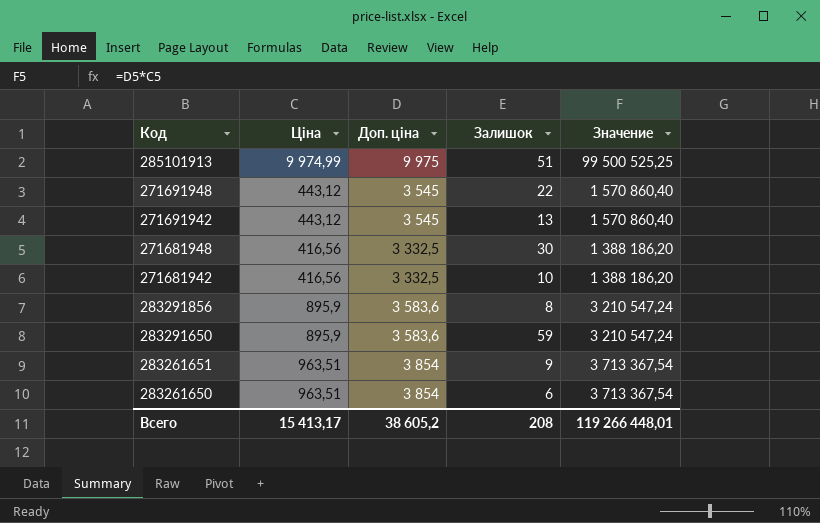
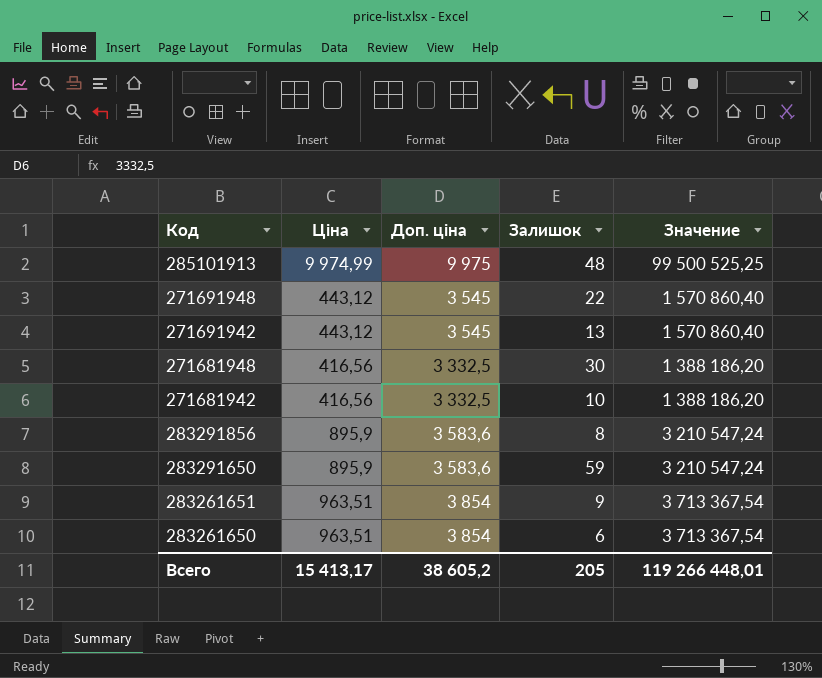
285101913 | Залишок: 51 -> 48
Всего | Залишок: 208 -> 205

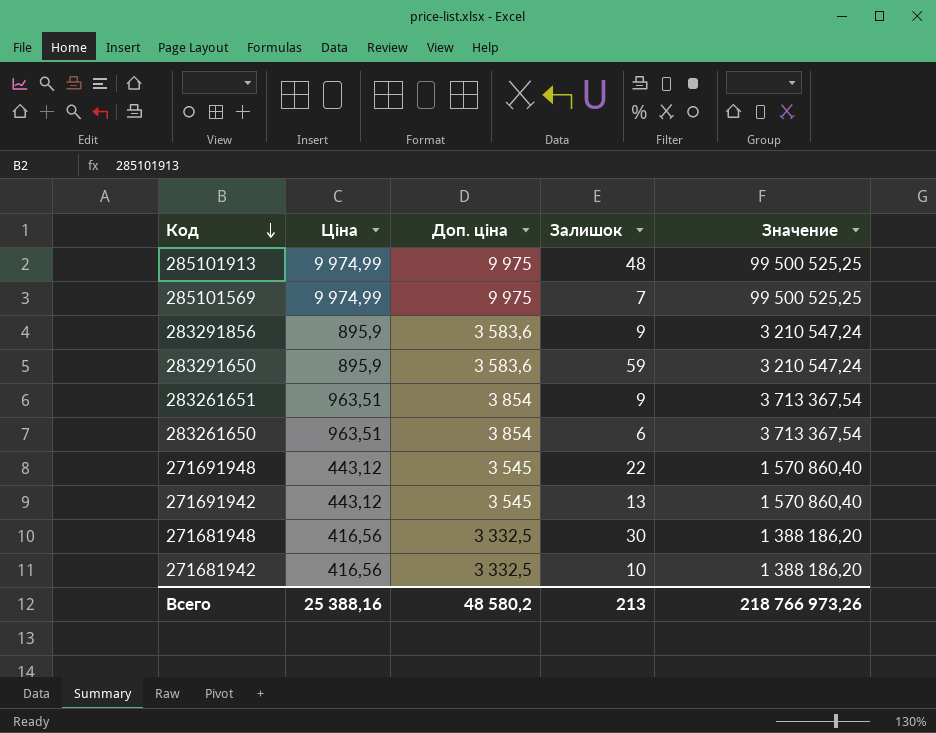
row order: none -> Код descending
row 285101569: none -> 9 974,99 | 9 975 | 7 | 99 500 525,25
283291856 | Залишок: 8 -> 9
Всего | Ціна: 15 413,17 -> 25 388,16
Всего | Доп. ціна: 38 605,2 -> 48 580,2
Всего | Залишок: 205 -> 213
Всего | Значение: 119 266 448,01 -> 218 766 973,26

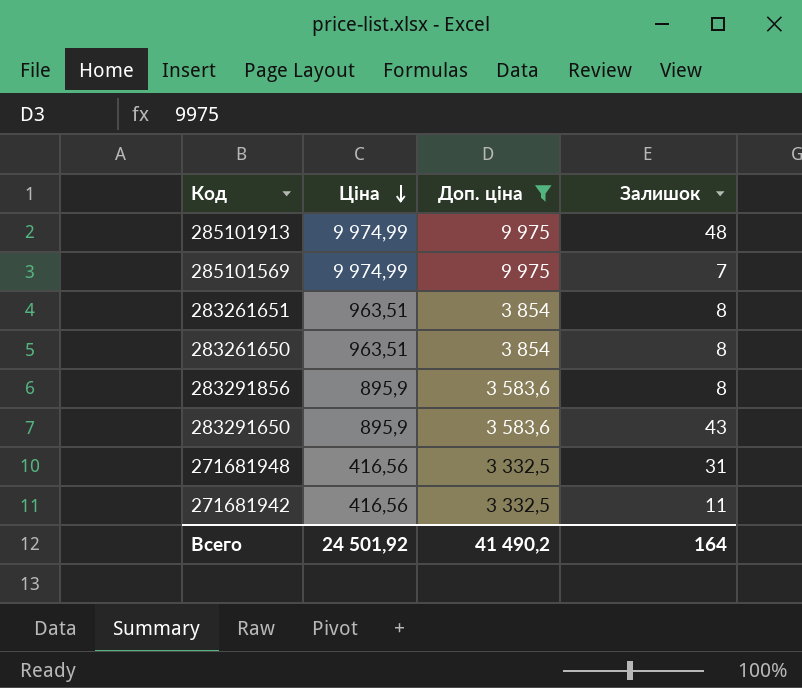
filter: none -> Доп. ціна != 3 545
row order: Код descending -> Ціна descending
column Значение | formula: [Ціна] * [Доп. ціна] -> none
283261651 | Залишок: 9 -> 8
283261650 | Залишок: 6 -> 8
283291856 | Залишок: 9 -> 8
283291650 | Залишок: 59 -> 43
271681948 | Залишок: 30 -> 31
271681942 | Залишок: 10 -> 11
Всего | Ціна: 25 388,16 -> 24 501,92
Всего | Доп. ціна: 48 580,2 -> 41 490,2
Всего | Залишок: 213 -> 164

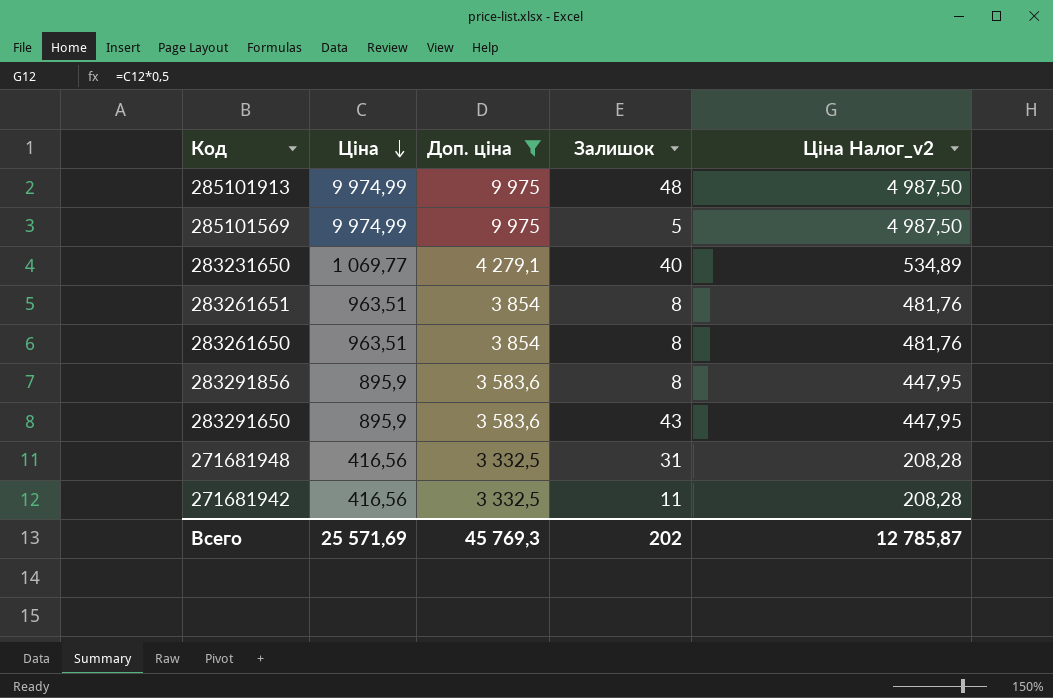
column Ціна Налог_v2 | formula: none -> [Ціна] * 0,5
285101569 | Залишок: 7 -> 5
row 283231650: none -> 1 069,77 | 4 279,1 | 40 | 534,89
Всего | Ціна: 24 501,92 -> 25 571,69
Всего | Доп. ціна: 41 490,2 -> 45 769,3
Всего | Залишок: 164 -> 202

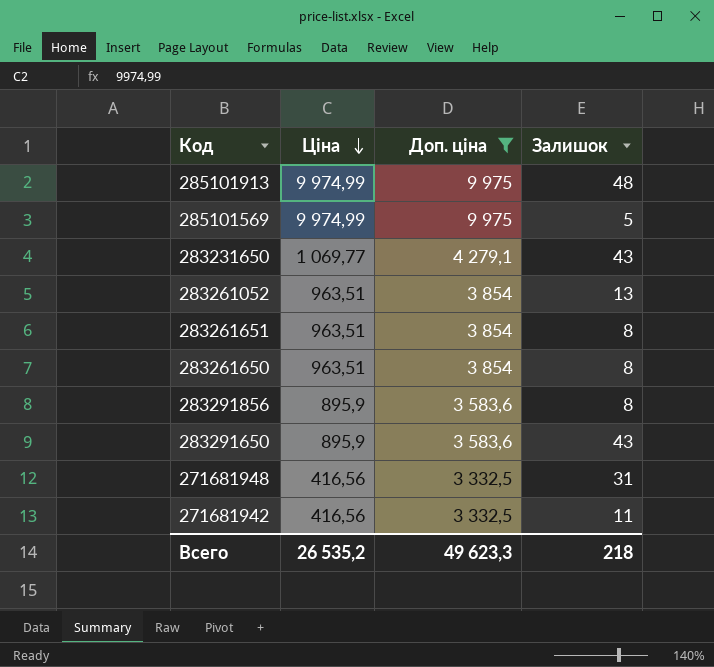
column Ціна Налог_v2 | formula: [Ціна] * 0,5 -> none
283231650 | Залишок: 40 -> 43
row 283261052: none -> 963,51 | 3 854 | 13
Всего | Ціна: 25 571,69 -> 26 535,2
Всего | Доп. ціна: 45 769,3 -> 49 623,3
Всего | Залишок: 202 -> 218

